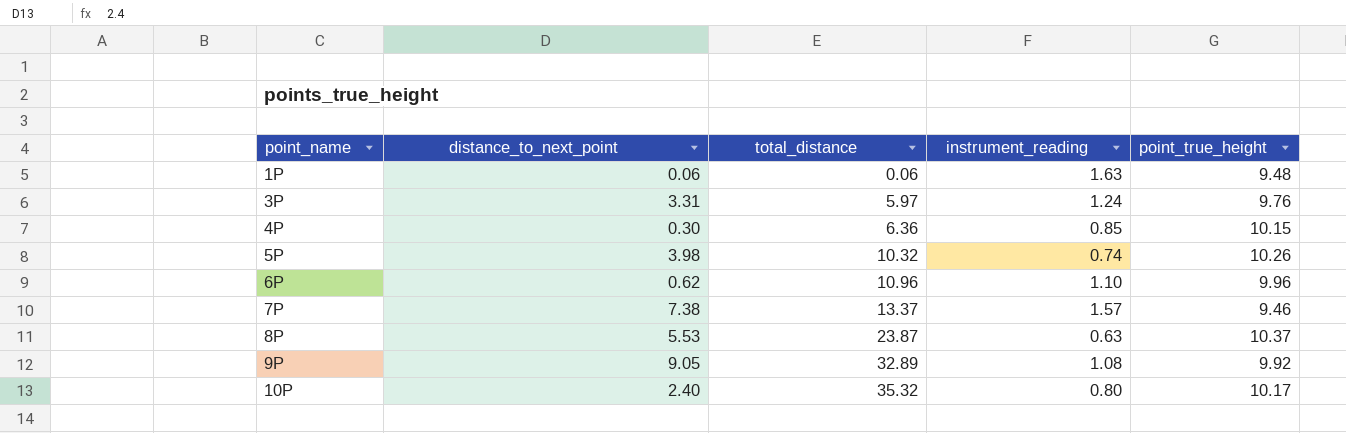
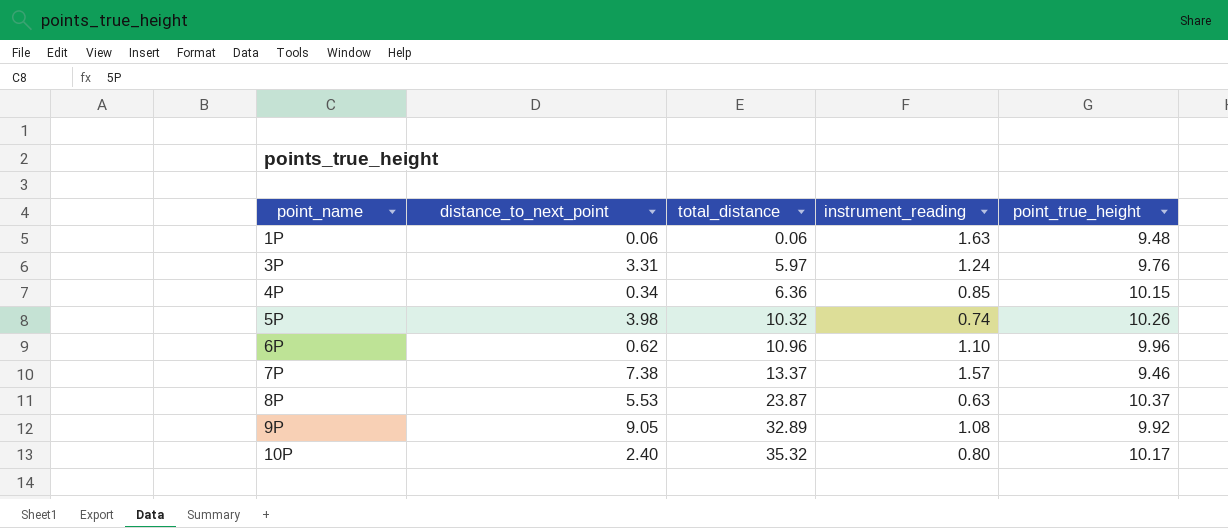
4P | distance_to_next_point: 0.30 -> 0.34

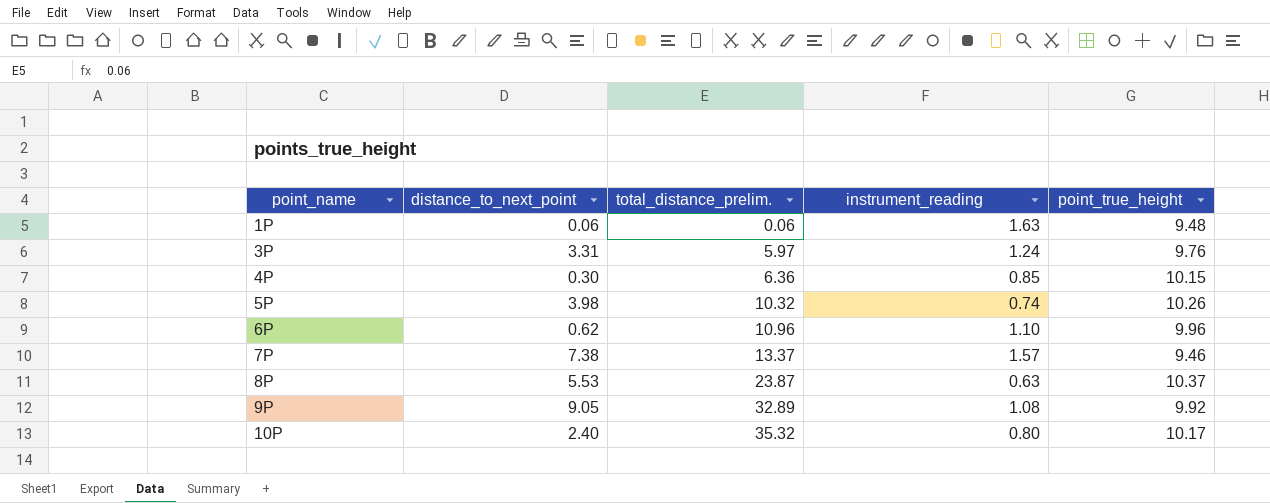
column name: total_distance -> total_distance_prelim.
4P | distance_to_next_point: 0.34 -> 0.30

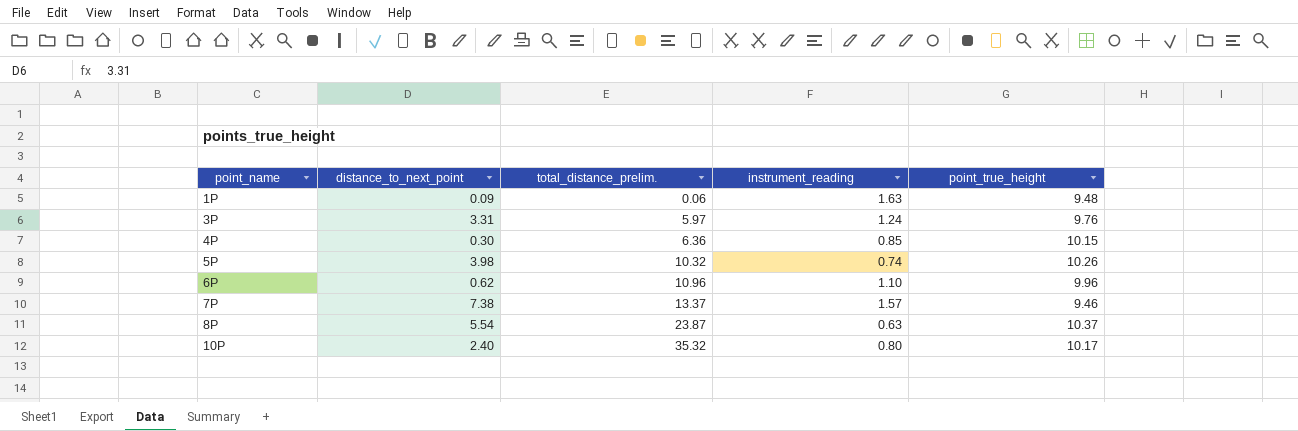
row 9P: 9.05 | 32.89 | 1.08 | 9.92 -> none
1P | distance_to_next_point: 0.06 -> 0.09
8P | distance_to_next_point: 5.53 -> 5.54

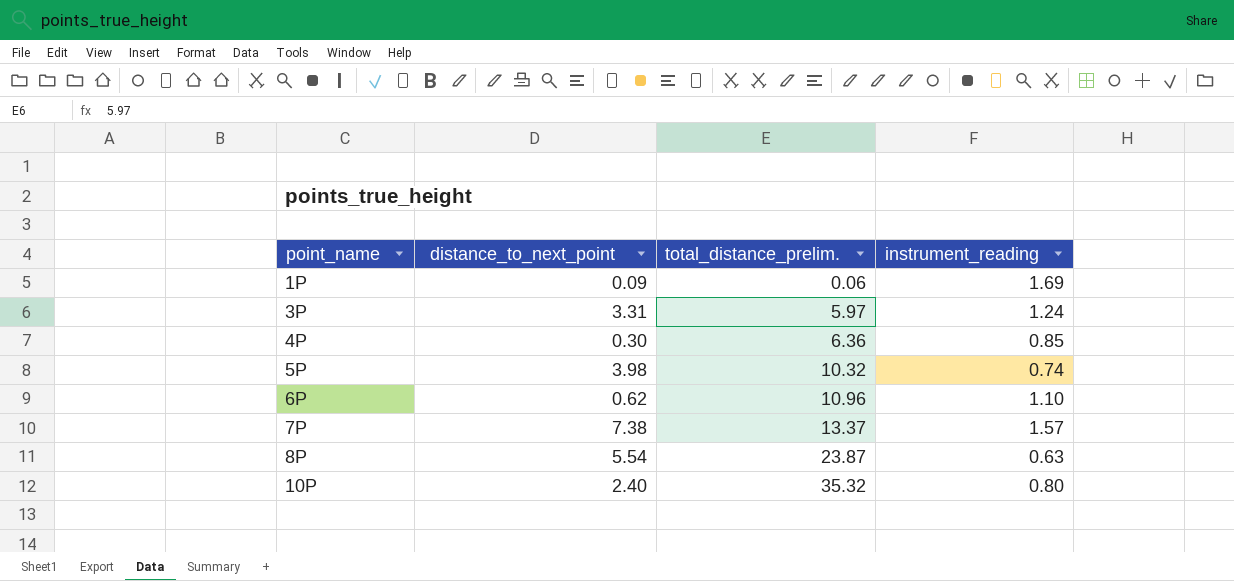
column point_true_height | position: 5 -> none
1P | instrument_reading: 1.63 -> 1.69

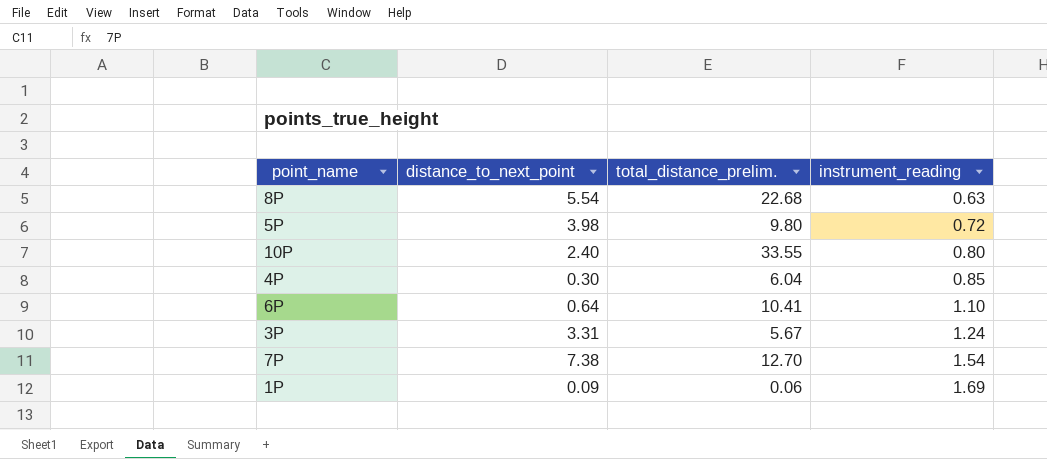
row order: point_name ascending -> instrument_reading ascending
8P | total_distance_prelim.: 23.87 -> 22.68
5P | total_distance_prelim.: 10.32 -> 9.80
5P | instrument_reading: 0.74 -> 0.72
10P | total_distance_prelim.: 35.32 -> 33.55
4P | total_distance_prelim.: 6.36 -> 6.04
6P | distance_to_next_point: 0.62 -> 0.64
6P | total_distance_prelim.: 10.96 -> 10.41
3P | total_distance_prelim.: 5.97 -> 5.67
7P | total_distance_prelim.: 13.37 -> 12.70
7P | instrument_reading: 1.57 -> 1.54

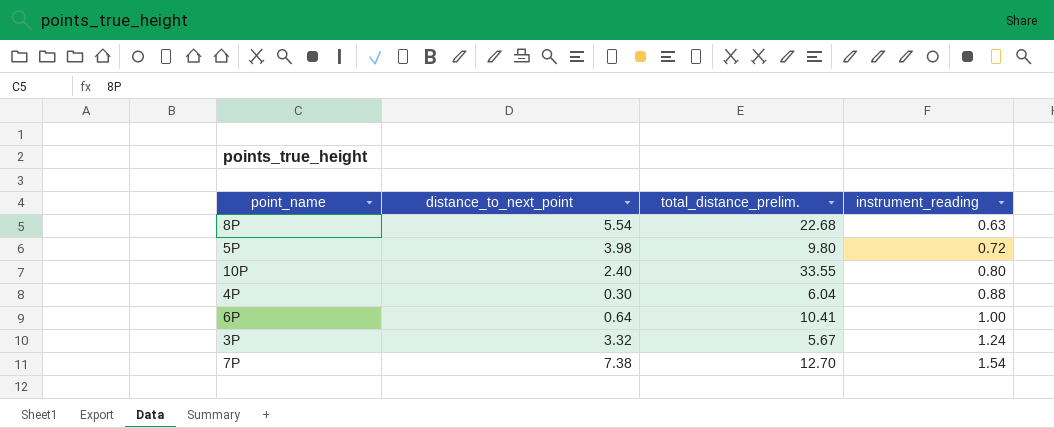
row 1P: 0.09 | 0.06 | 1.69 -> none
4P | instrument_reading: 0.85 -> 0.88
6P | instrument_reading: 1.10 -> 1.00
3P | distance_to_next_point: 3.31 -> 3.32

